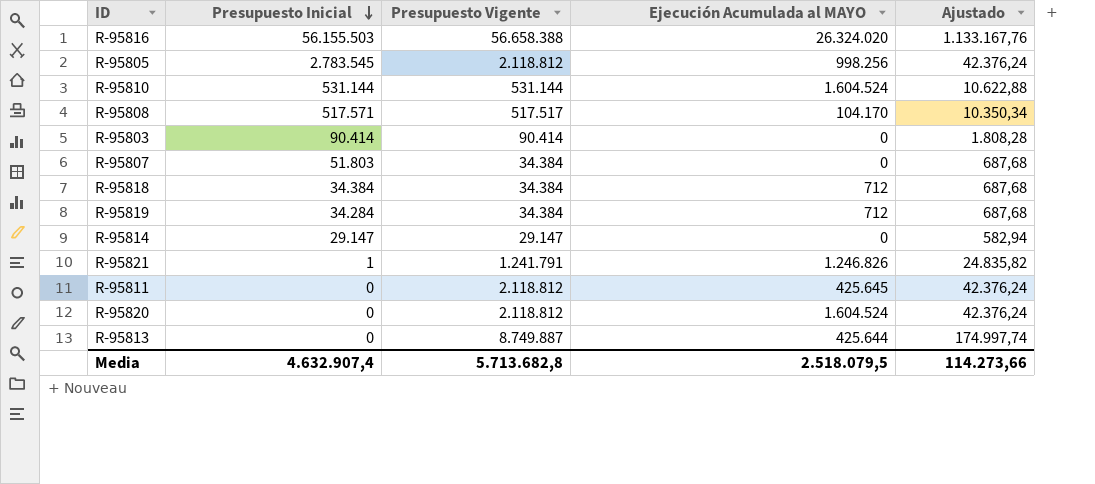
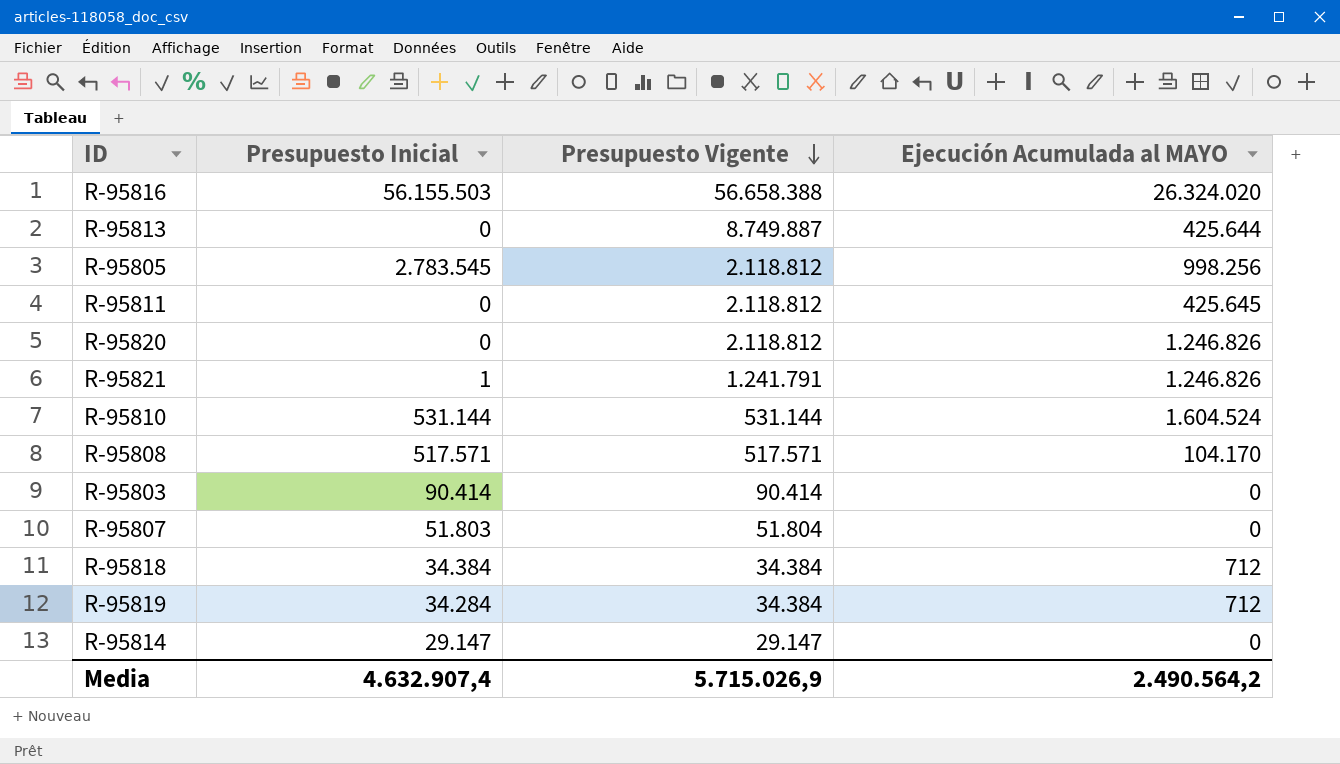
row order: Presupuesto Inicial descending -> Presupuesto Vigente descending
column Ajustado | formula: [Presupuesto Vigente] * 0,02 -> none
R-95820 | Ejecución Acumulada al MAYO: 1.604.524 -> 1.246.826
R-95808 | Presupuesto Vigente: 517.517 -> 517.571
R-95807 | Presupuesto Vigente: 34.384 -> 51.804
Media | Presupuesto Vigente: 5.713.682,8 -> 5.715.026,9
Media | Ejecución Acumulada al MAYO: 2.518.079,5 -> 2.490.564,2

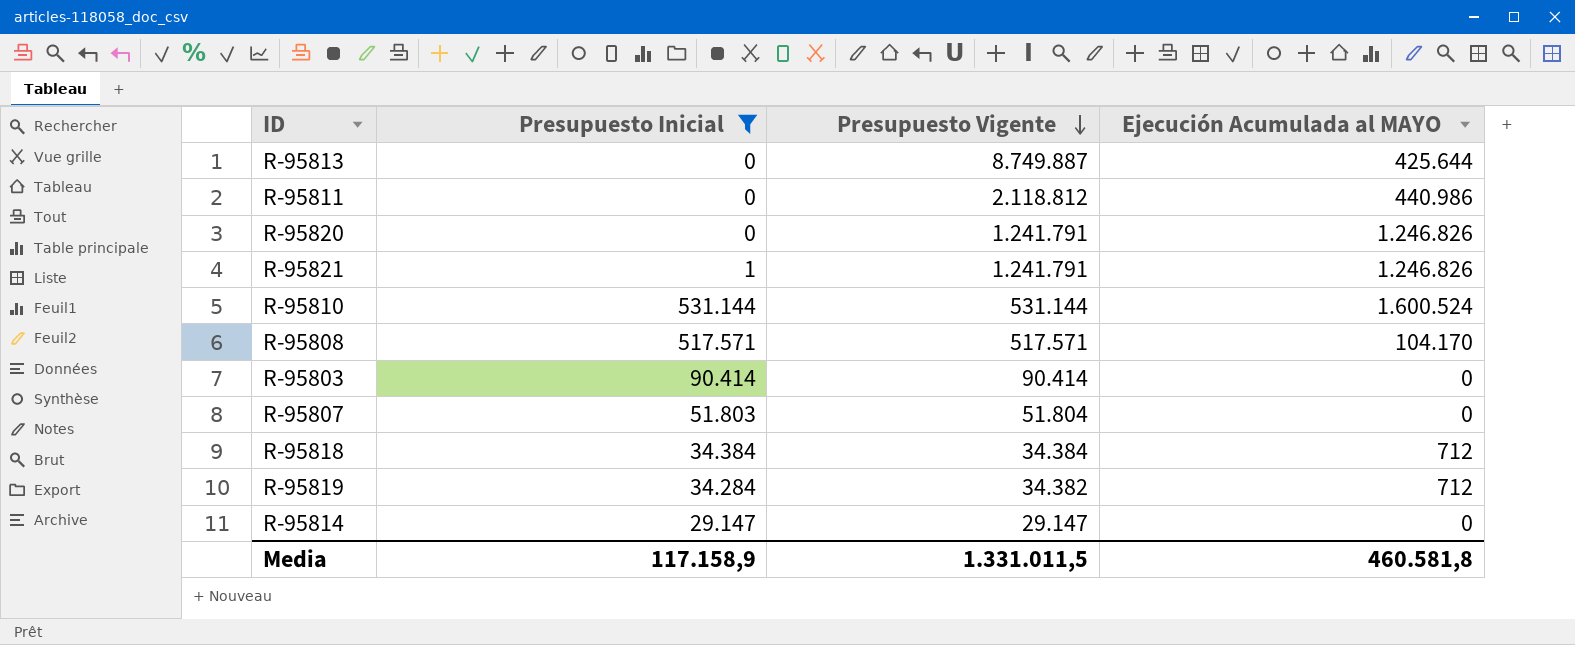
filter: none -> Presupuesto Inicial <= 531.144
R-95811 | Ejecución Acumulada al MAYO: 425.645 -> 440.986
R-95820 | Presupuesto Vigente: 2.118.812 -> 1.241.791
R-95810 | Ejecución Acumulada al MAYO: 1.604.524 -> 1.600.524
R-95819 | Presupuesto Vigente: 34.384 -> 34.382
Media | Presupuesto Inicial: 4.632.907,4 -> 117.158,9
Media | Presupuesto Vigente: 5.715.026,9 -> 1.331.011,5
Media | Ejecución Acumulada al MAYO: 2.490.564,2 -> 460.581,8

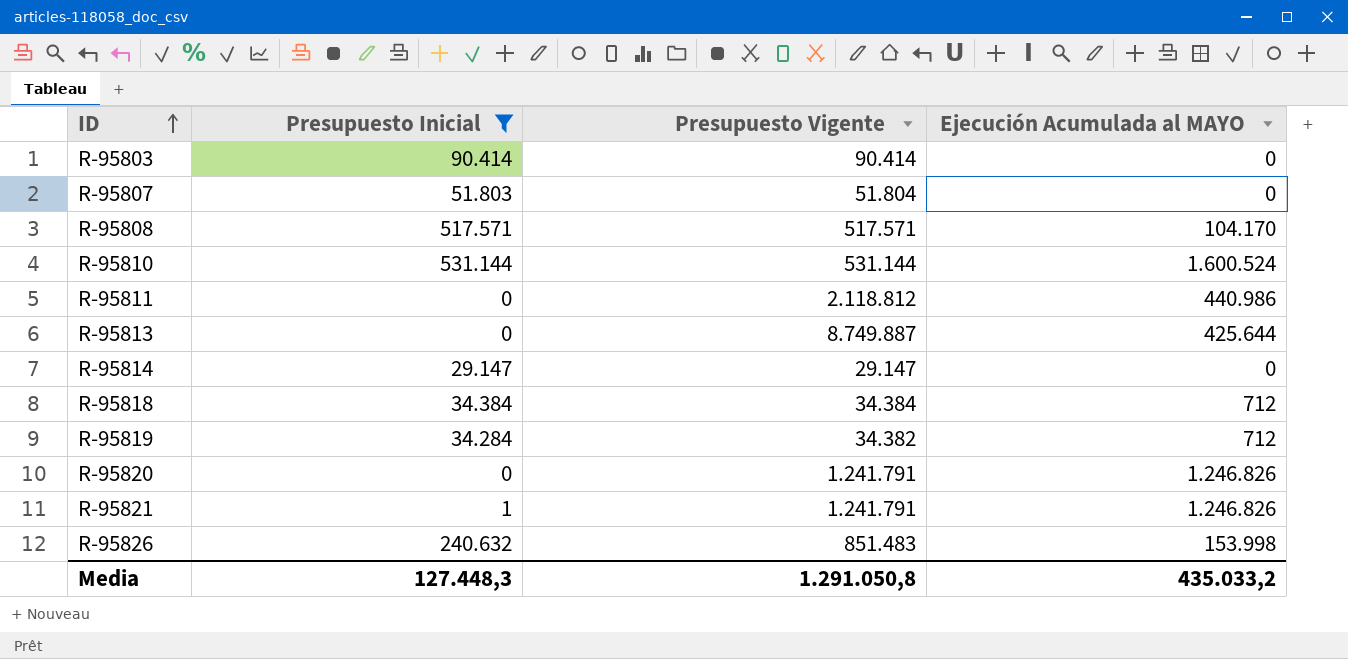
row order: Presupuesto Vigente descending -> ID ascending
row R-95826: none -> 240.632 | 851.483 | 153.998
Media | Presupuesto Inicial: 117.158,9 -> 127.448,3
Media | Presupuesto Vigente: 1.331.011,5 -> 1.291.050,8
Media | Ejecución Acumulada al MAYO: 460.581,8 -> 435.033,2

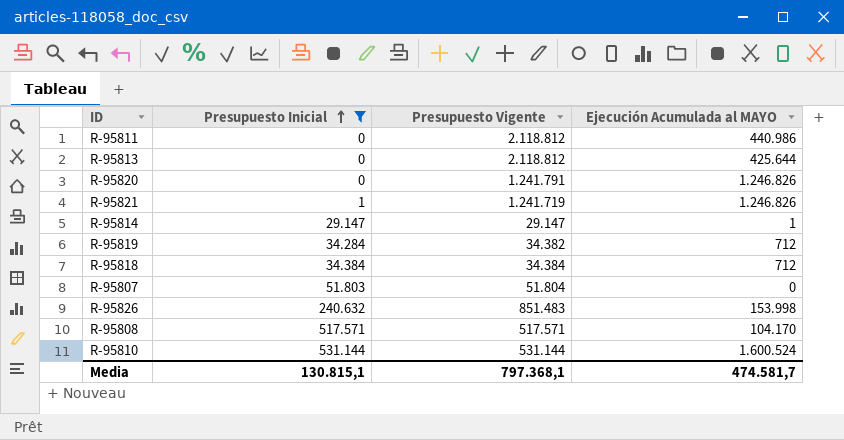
row order: ID ascending -> Presupuesto Inicial ascending
row R-95803: 90.414 | 90.414 | 0 -> none
R-95813 | Presupuesto Vigente: 8.749.887 -> 2.118.812
R-95821 | Presupuesto Vigente: 1.241.791 -> 1.241.719
R-95814 | Ejecución Acumulada al MAYO: 0 -> 1
Media | Presupuesto Inicial: 127.448,3 -> 130.815,1
Media | Presupuesto Vigente: 1.291.050,8 -> 797.368,1
Media | Ejecución Acumulada al MAYO: 435.033,2 -> 474.581,7

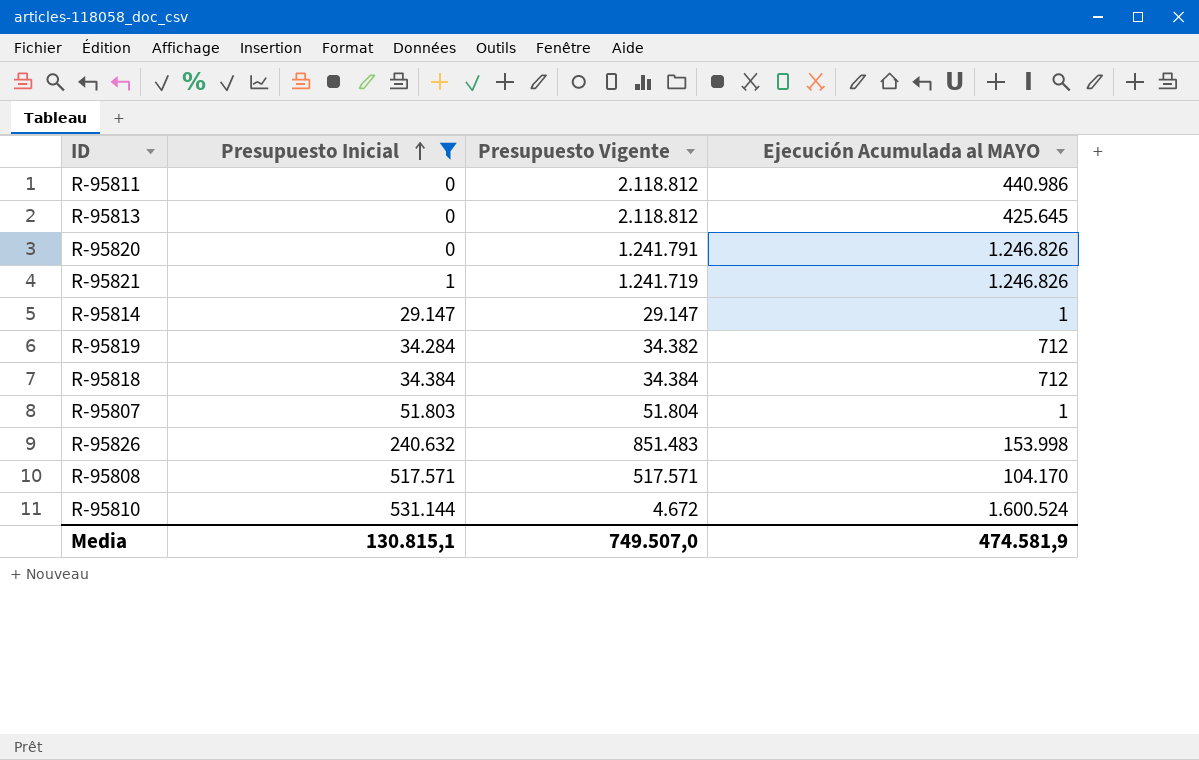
R-95813 | Ejecución Acumulada al MAYO: 425.644 -> 425.645
R-95807 | Ejecución Acumulada al MAYO: 0 -> 1
R-95810 | Presupuesto Vigente: 531.144 -> 4.672
Media | Presupuesto Vigente: 797.368,1 -> 749.507,0
Media | Ejecución Acumulada al MAYO: 474.581,7 -> 474.581,9

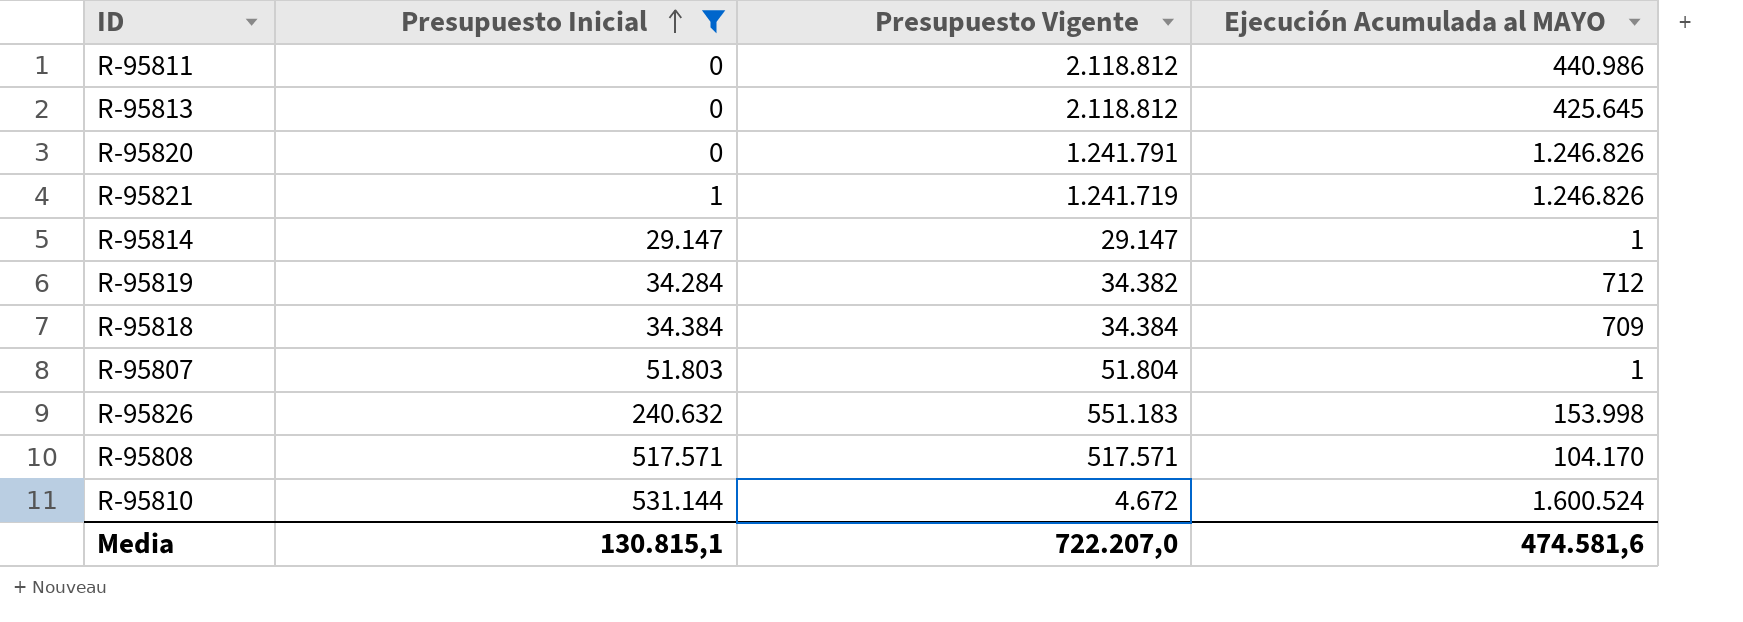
R-95818 | Ejecución Acumulada al MAYO: 712 -> 709
R-95826 | Presupuesto Vigente: 851.483 -> 551.183
Media | Presupuesto Vigente: 749.507,0 -> 722.207,0
Media | Ejecución Acumulada al MAYO: 474.581,9 -> 474.581,6

